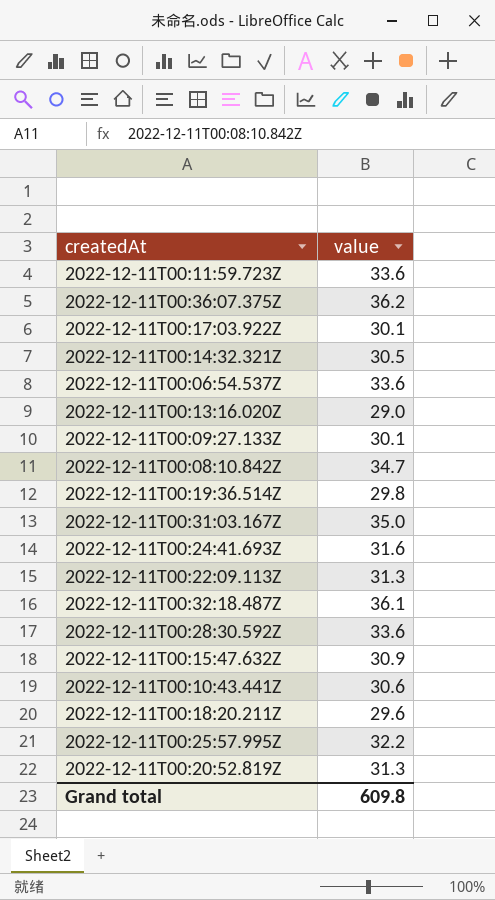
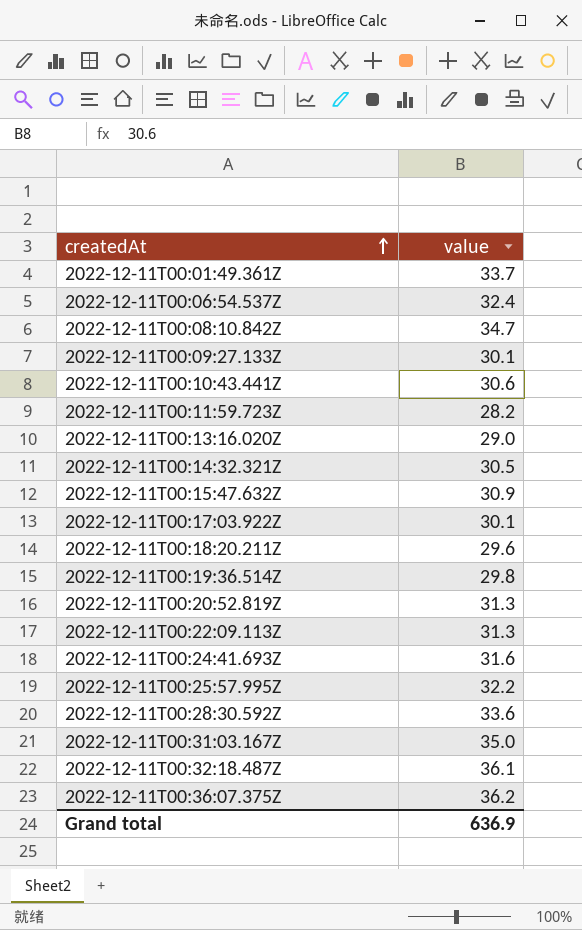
row order: none -> createdAt ascending
row 2022-12-11T00:01:49.361Z: none -> 33.7
2022-12-11T00:06:54.537Z | value: 33.6 -> 32.4
2022-12-11T00:11:59.723Z | value: 33.6 -> 28.2
Grand total | value: 609.8 -> 636.9

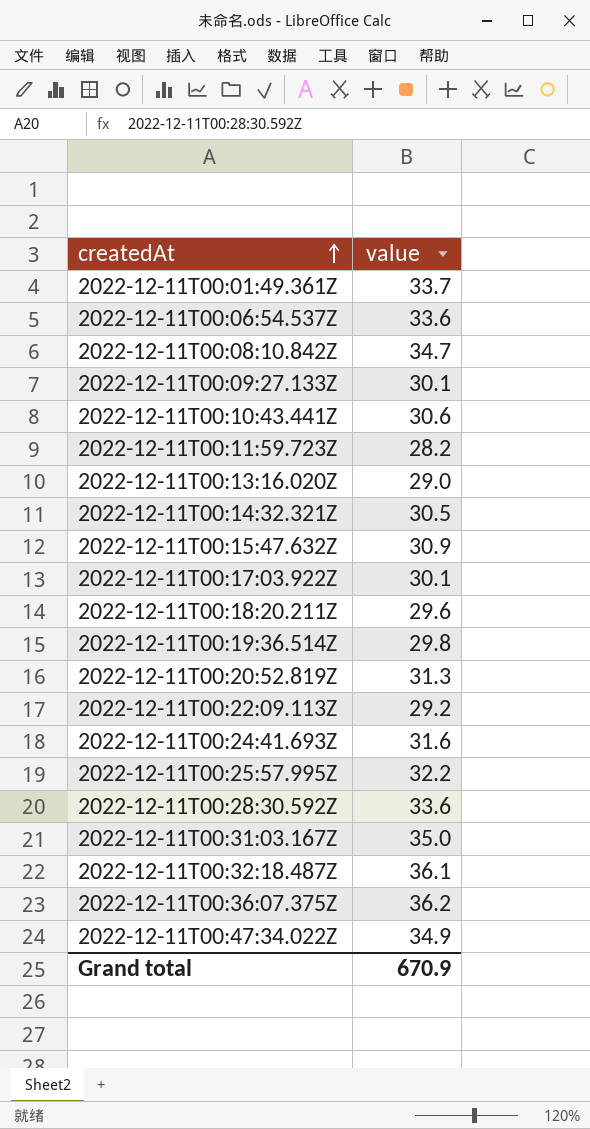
2022-12-11T00:06:54.537Z | value: 32.4 -> 33.6
2022-12-11T00:22:09.113Z | value: 31.3 -> 29.2
row 2022-12-11T00:47:34.022Z: none -> 34.9
Grand total | value: 636.9 -> 670.9

